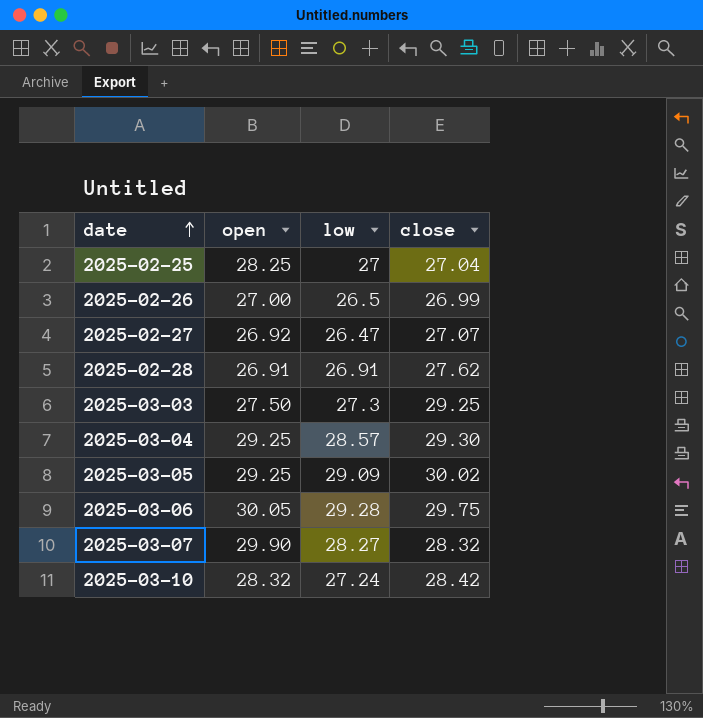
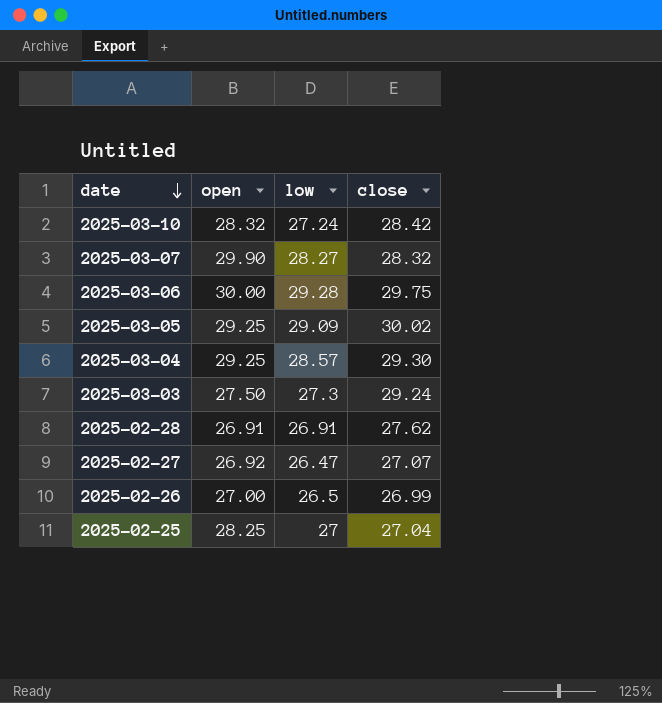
row order: date ascending -> date descending
2025-03-06 | open: 30.05 -> 30.00
2025-03-03 | close: 29.25 -> 29.24

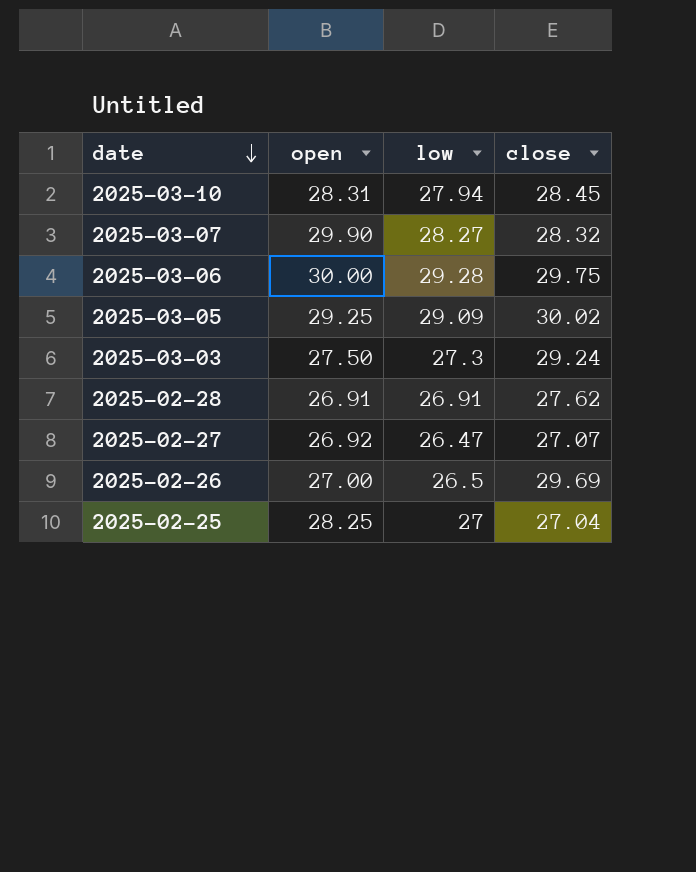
row 2025-03-04: 29.25 | 28.57 | 29.30 -> none
2025-03-10 | open: 28.32 -> 28.31
2025-03-10 | low: 27.24 -> 27.94
2025-03-10 | close: 28.42 -> 28.45
2025-02-26 | close: 26.99 -> 29.69

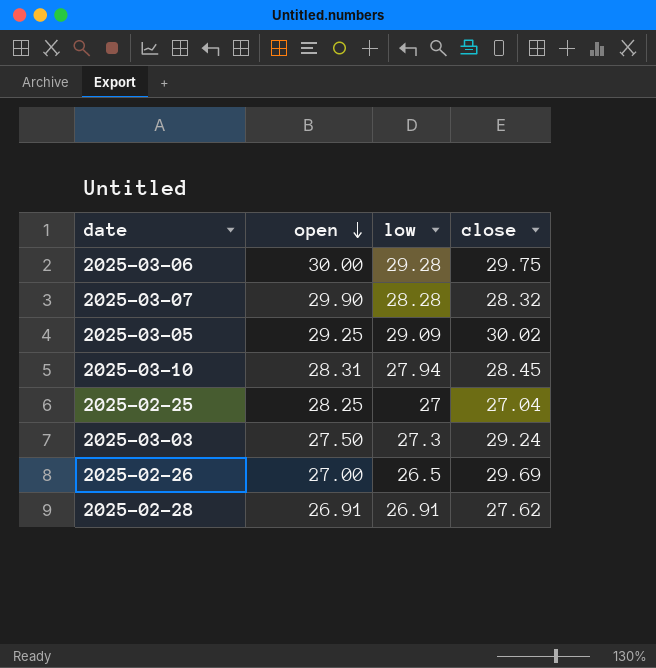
row order: date descending -> open descending
row 2025-02-27: 26.92 | 26.47 | 27.07 -> none
2025-03-07 | low: 28.27 -> 28.28

